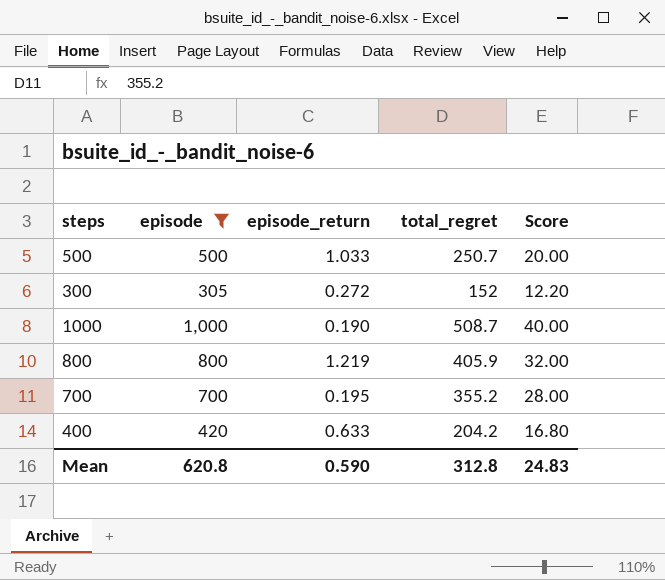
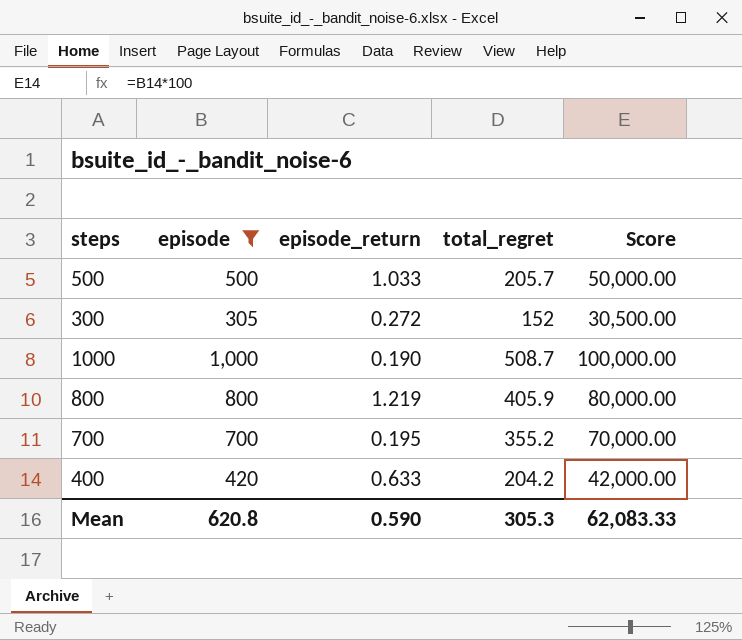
column Score | formula: [episode] * 0.04 -> [episode] * 100
500 | total_regret: 250.7 -> 205.7
Mean | total_regret: 312.8 -> 305.3
Mean | Score: 24.83 -> 62,083.33

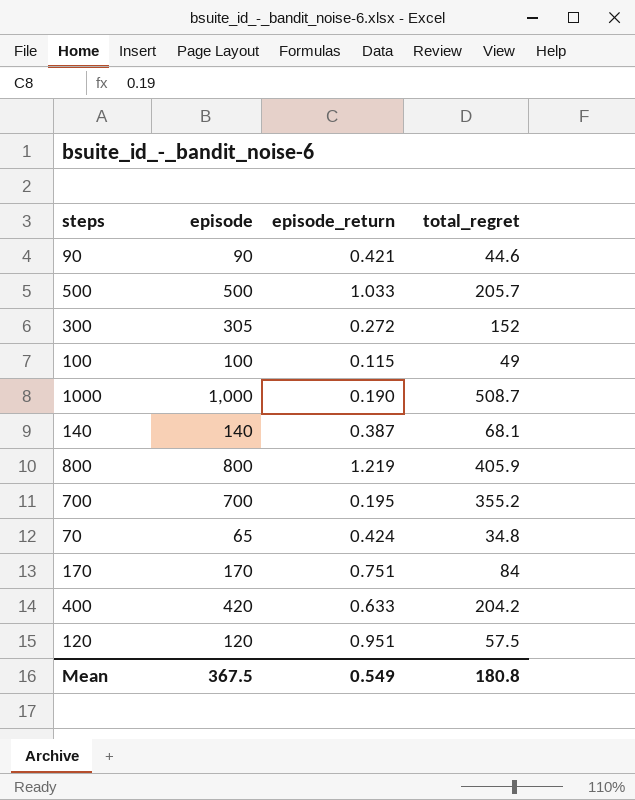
filter: episode >= 305 -> none
column Score | formula: [episode] * 100 -> none
Mean | episode: 620.8 -> 367.5
Mean | episode_return: 0.590 -> 0.549
Mean | total_regret: 305.3 -> 180.8

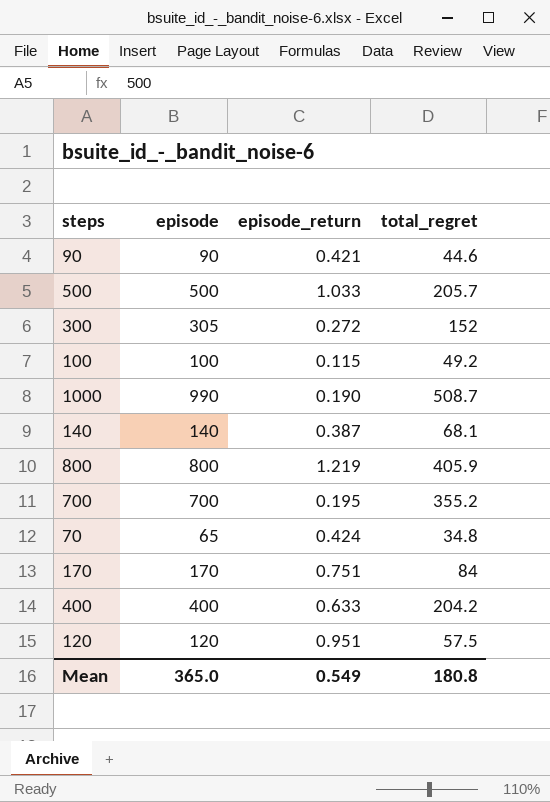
100 | total_regret: 49 -> 49.2
1000 | episode: 1,000 -> 990
400 | episode: 420 -> 400
Mean | episode: 367.5 -> 365.0

